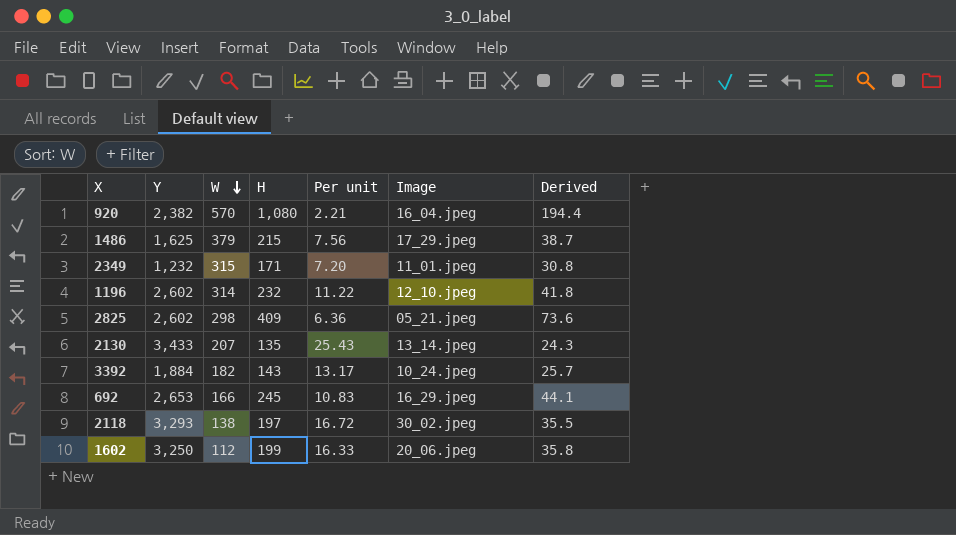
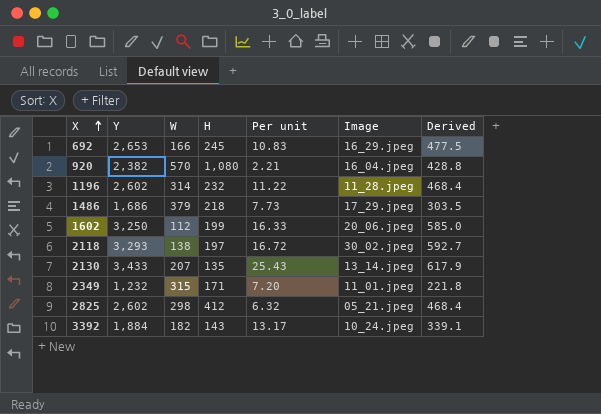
row order: W descending -> X ascending
column Derived | formula: [H] * 0.18 -> [Y] * 0.18
1196 | Image: 12_10.jpeg -> 11_28.jpeg
1486 | Y: 1,625 -> 1,686
1486 | H: 215 -> 218
1486 | Per unit: 7.56 -> 7.73
2825 | H: 409 -> 412
2825 | Per unit: 6.36 -> 6.32

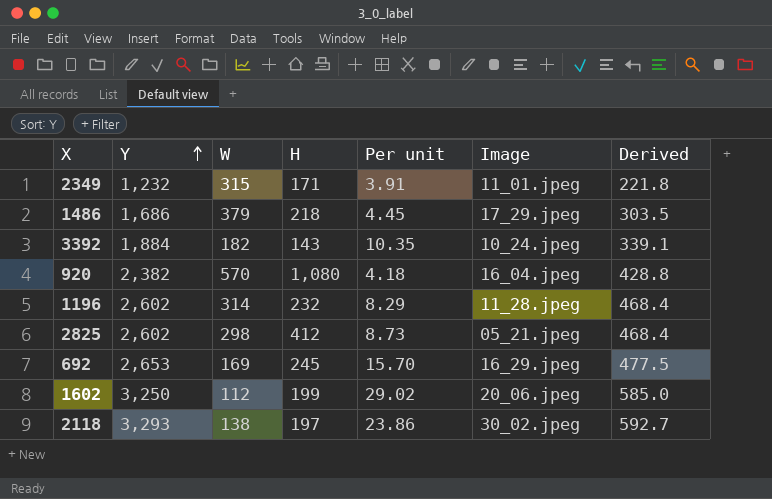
row order: X ascending -> Y ascending
column Per unit | formula: [Y] / [H] -> [Y] / [W]
row 2130: 3,433 | 207 | 135 | 25.43 | 13_14.jpeg | 617.9 -> none
692 | W: 166 -> 169

